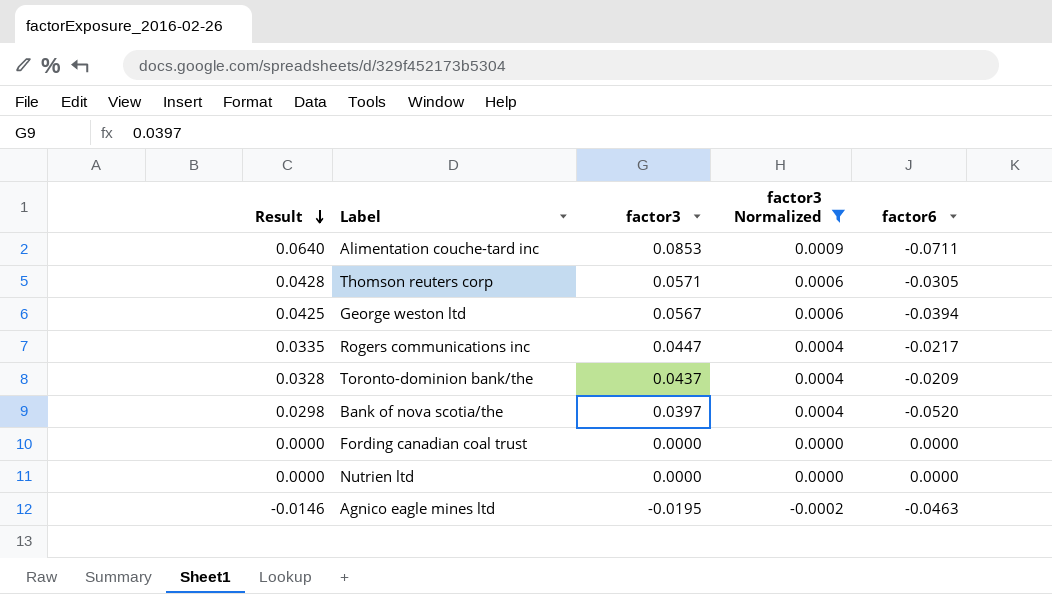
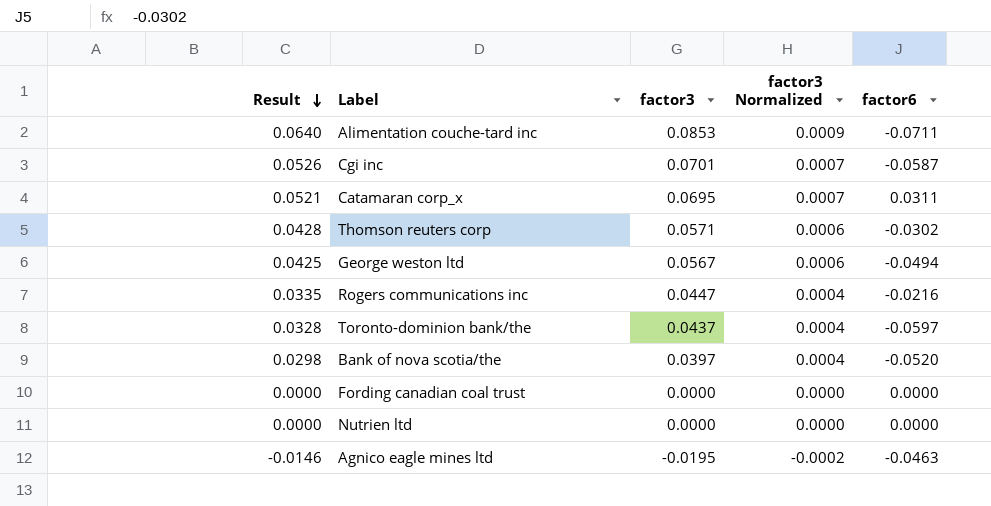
filter: factor3 Normalized != 0.0007 -> none
Thomson reuters corp | factor6: -0.0305 -> -0.0302
George weston ltd | factor6: -0.0394 -> -0.0494
Rogers communications inc | factor6: -0.0217 -> -0.0216
Toronto-dominion bank/the | factor6: -0.0209 -> -0.0597

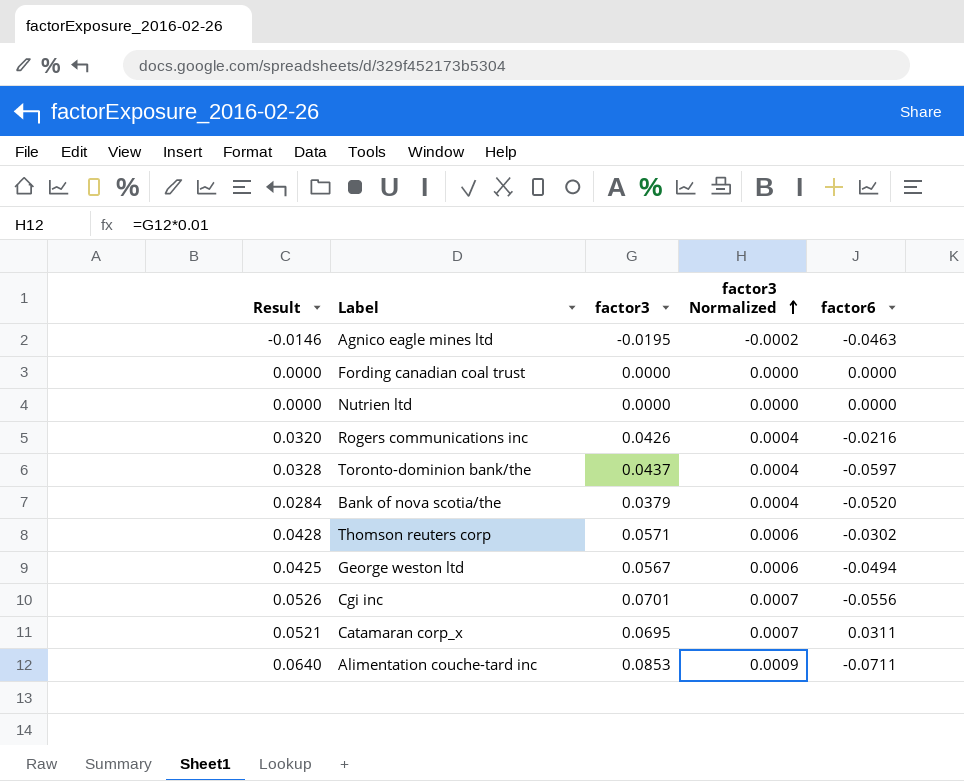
row order: Result descending -> factor3 Normalized ascending
Rogers communications inc | Result: 0.0335 -> 0.0320
Rogers communications inc | factor3: 0.0447 -> 0.0426
Bank of nova scotia/the | Result: 0.0298 -> 0.0284
Bank of nova scotia/the | factor3: 0.0397 -> 0.0379
Cgi inc | factor6: -0.0587 -> -0.0556

